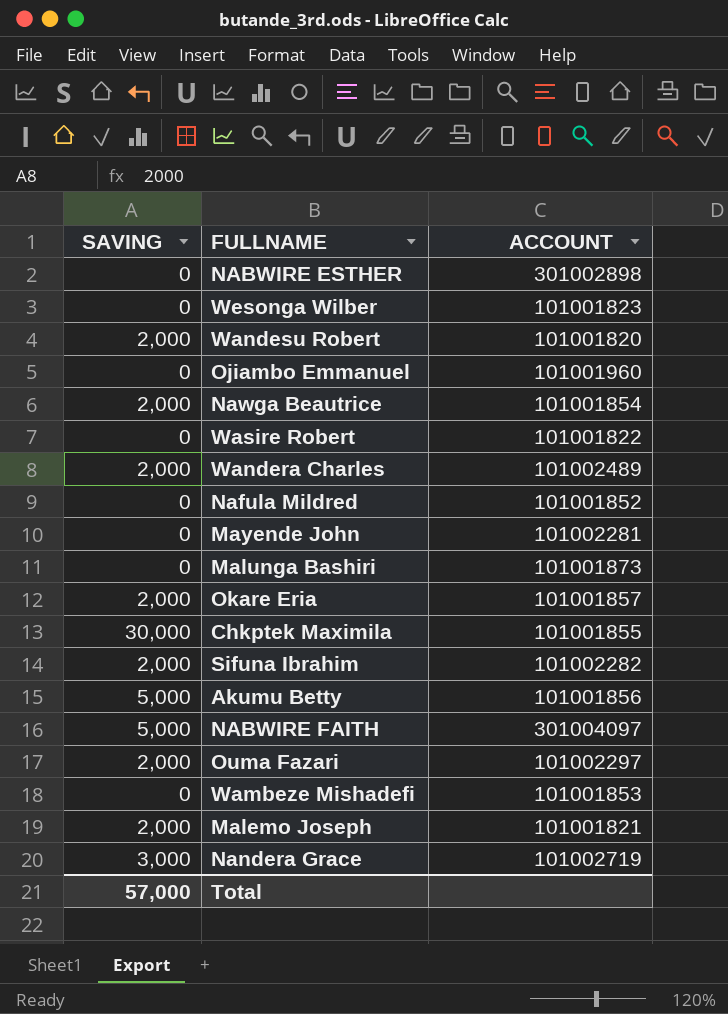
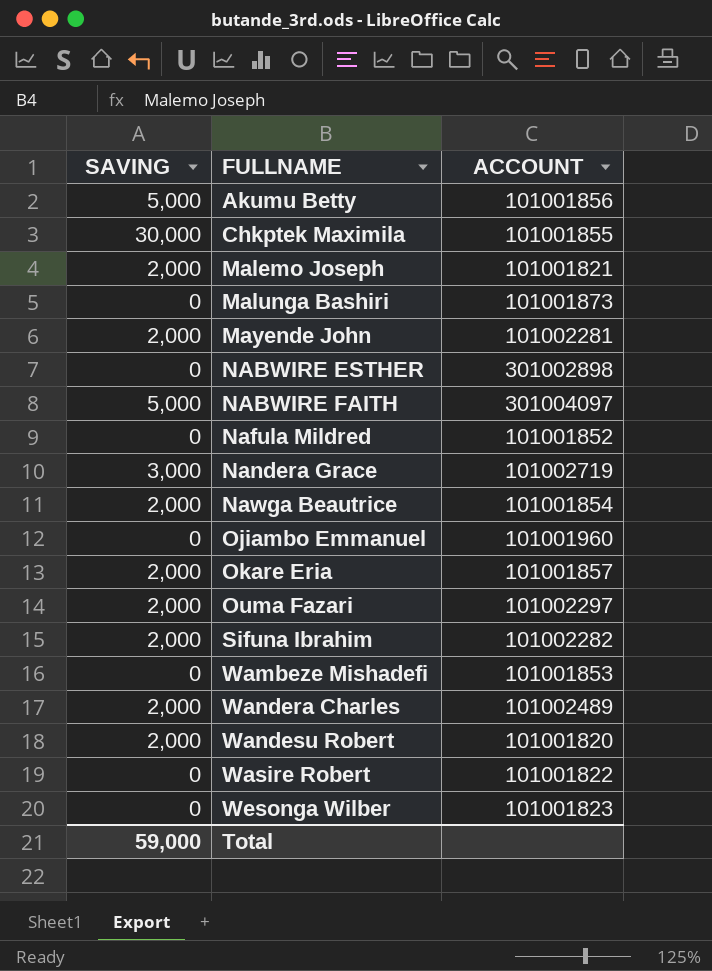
row order: none -> FULLNAME ascending
Mayende John | SAVING: 0 -> 2,000
Total | SAVING: 57,000 -> 59,000

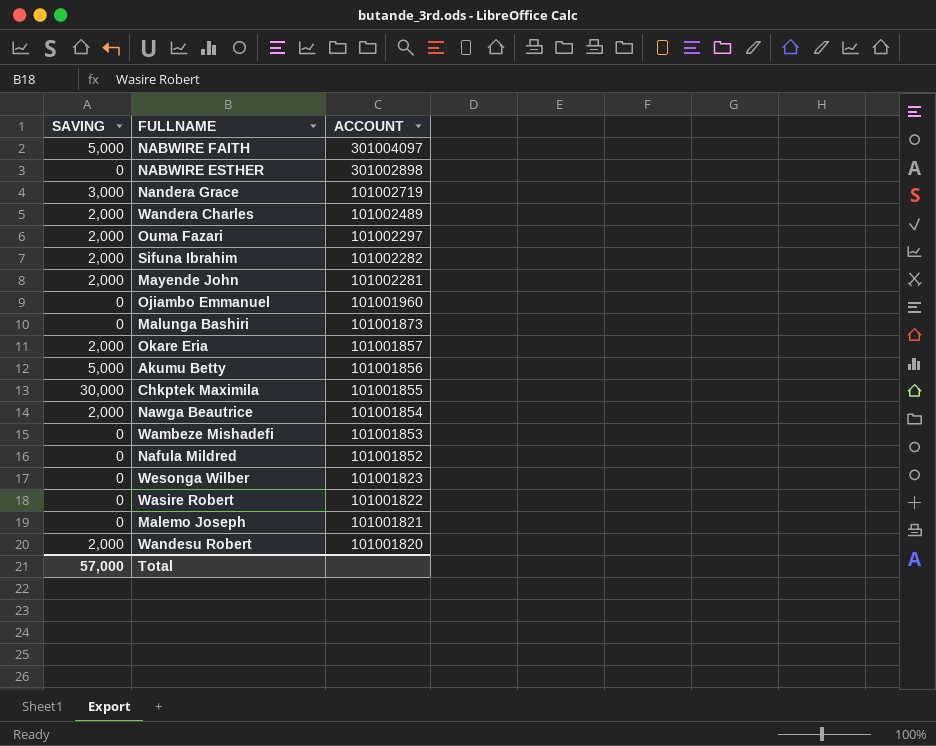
row order: FULLNAME ascending -> ACCOUNT descending
Malemo Joseph | SAVING: 2,000 -> 0
Total | SAVING: 59,000 -> 57,000

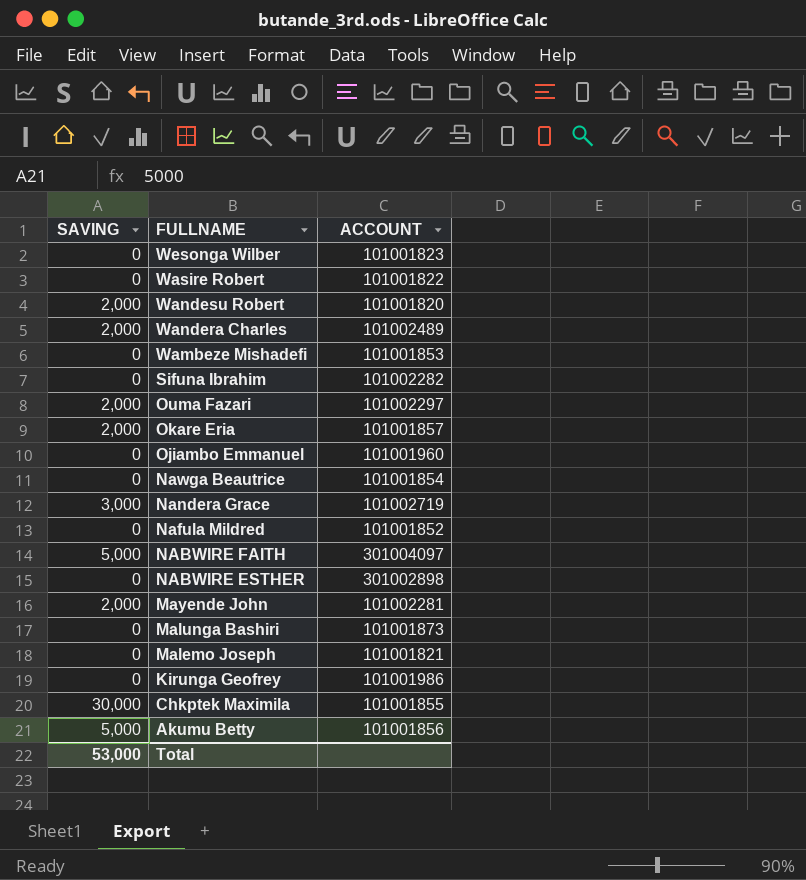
row order: ACCOUNT descending -> FULLNAME descending
Sifuna Ibrahim | SAVING: 2,000 -> 0
Nawga Beautrice | SAVING: 2,000 -> 0
row Kirunga Geofrey: none -> 0 | 101001986
Total | SAVING: 57,000 -> 53,000

